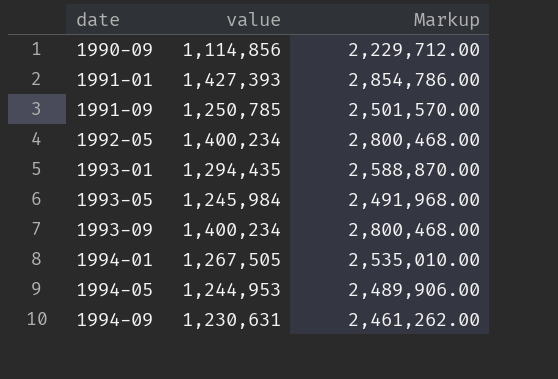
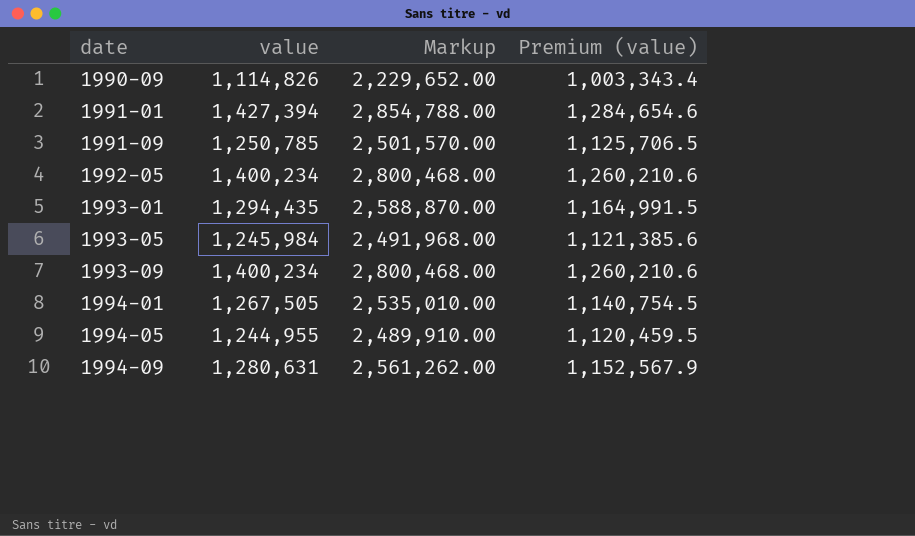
column Premium (value) | formula: none -> [value] * 0.9
1990-09 | value: 1,114,856 -> 1,114,826
1990-09 | Markup: 2,229,712.00 -> 2,229,652.00
1991-01 | value: 1,427,393 -> 1,427,394
1991-01 | Markup: 2,854,786.00 -> 2,854,788.00
1994-05 | value: 1,244,953 -> 1,244,955
1994-05 | Markup: 2,489,906.00 -> 2,489,910.00
1994-09 | value: 1,230,631 -> 1,280,631
1994-09 | Markup: 2,461,262.00 -> 2,561,262.00

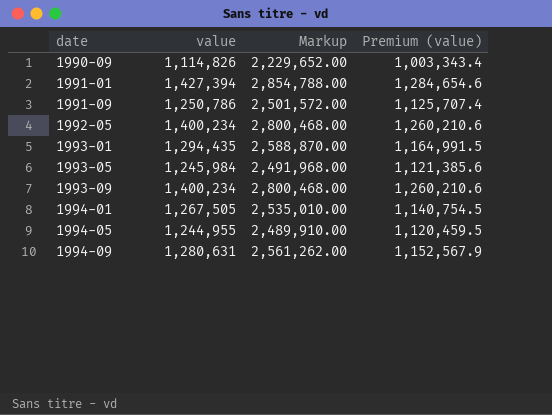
1991-09 | value: 1,250,785 -> 1,250,786
1991-09 | Markup: 2,501,570.00 -> 2,501,572.00
1991-09 | Premium (value): 1,125,706.5 -> 1,125,707.4

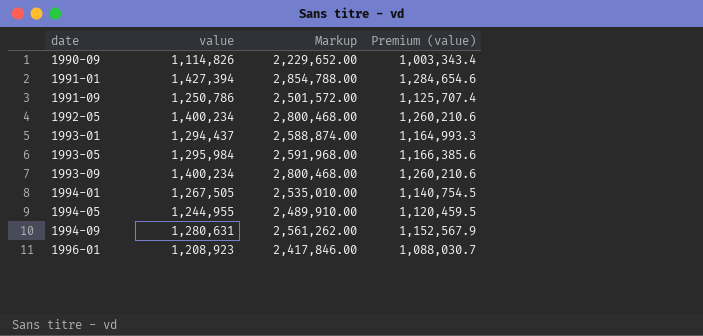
1993-01 | value: 1,294,435 -> 1,294,437
1993-01 | Markup: 2,588,870.00 -> 2,588,874.00
1993-01 | Premium (value): 1,164,991.5 -> 1,164,993.3
1993-05 | value: 1,245,984 -> 1,295,984
1993-05 | Markup: 2,491,968.00 -> 2,591,968.00
1993-05 | Premium (value): 1,121,385.6 -> 1,166,385.6
row 1996-01: none -> 1,208,923 | 2,417,846.00 | 1,088,030.7

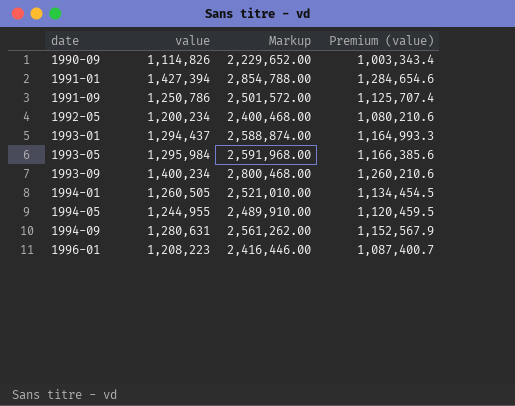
1992-05 | value: 1,400,234 -> 1,200,234
1992-05 | Markup: 2,800,468.00 -> 2,400,468.00
1992-05 | Premium (value): 1,260,210.6 -> 1,080,210.6
1994-01 | value: 1,267,505 -> 1,260,505
1994-01 | Markup: 2,535,010.00 -> 2,521,010.00
1994-01 | Premium (value): 1,140,754.5 -> 1,134,454.5
1996-01 | value: 1,208,923 -> 1,208,223
1996-01 | Markup: 2,417,846.00 -> 2,416,446.00
1996-01 | Premium (value): 1,088,030.7 -> 1,087,400.7

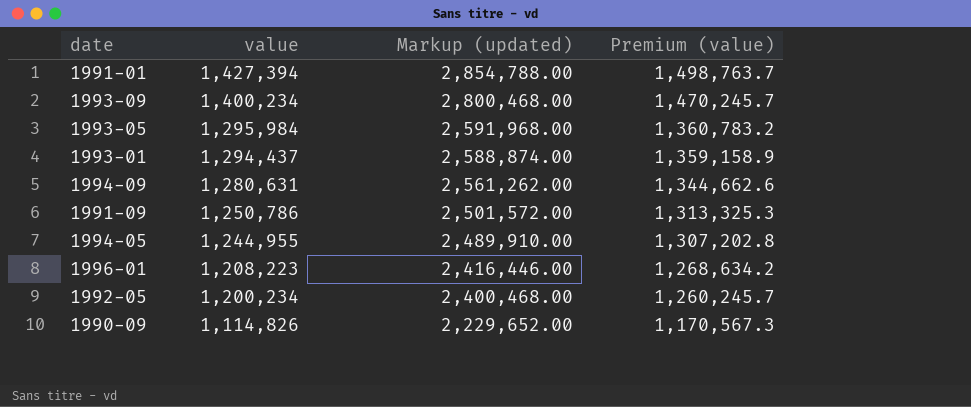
row order: date ascending -> value descending
column name: Markup -> Markup (updated)
column Premium (value) | formula: [value] * 0.9 -> [value] * 1.05
row 1994-01: 1,260,505 | 2,521,010.00 | 1,134,454.5 -> none

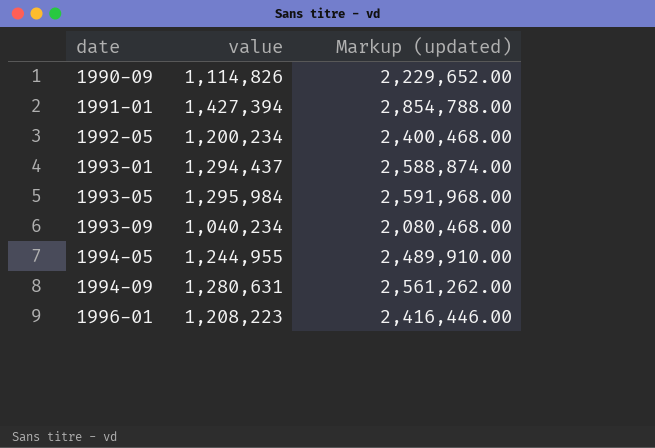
row order: value descending -> date ascending
column Premium (value) | formula: [value] * 1.05 -> none
row 1991-09: 1,250,786 | 2,501,572.00 | 1,313,325.3 -> none
1993-09 | value: 1,400,234 -> 1,040,234
1993-09 | Markup (updated): 2,800,468.00 -> 2,080,468.00

